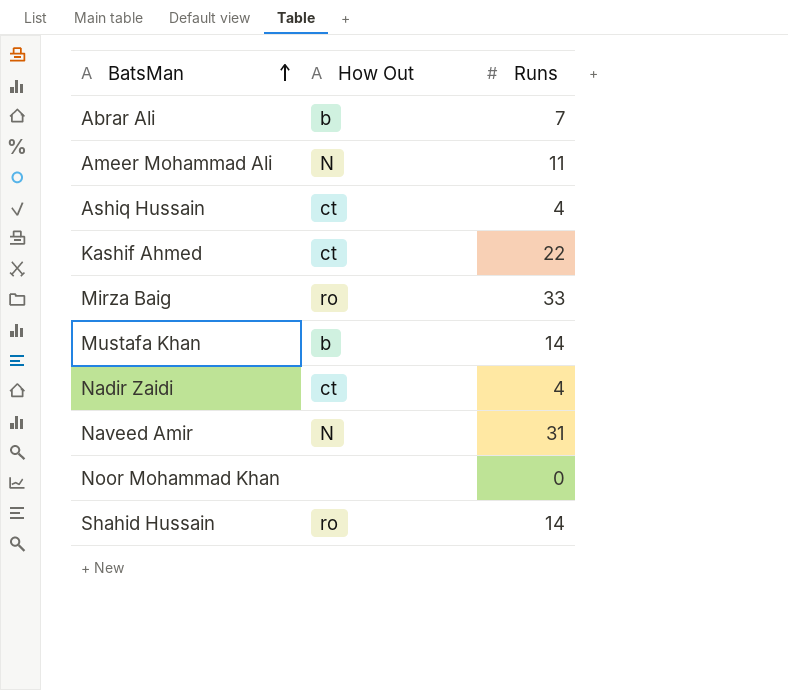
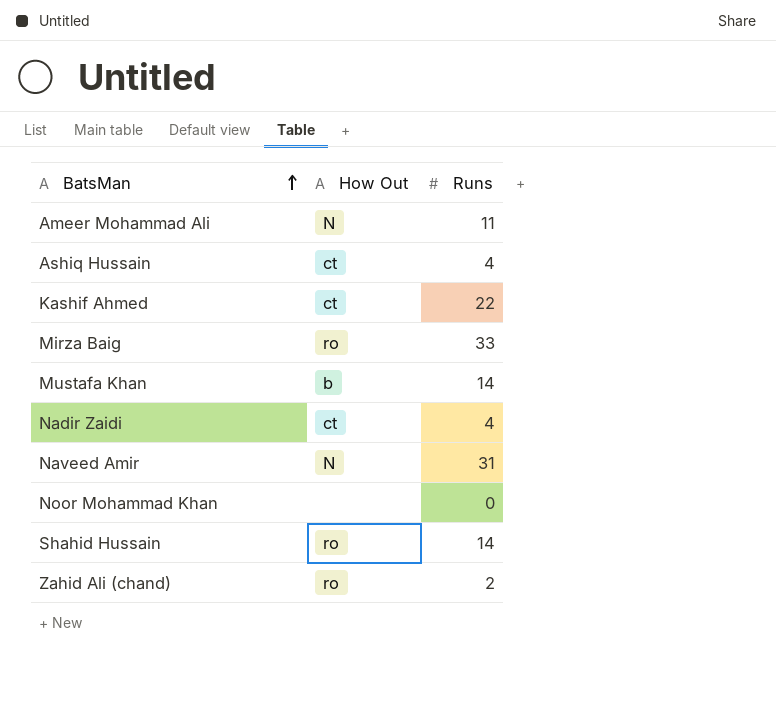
row Abrar Ali: b | 7 -> none
row Zahid Ali (chand): none -> ro | 2

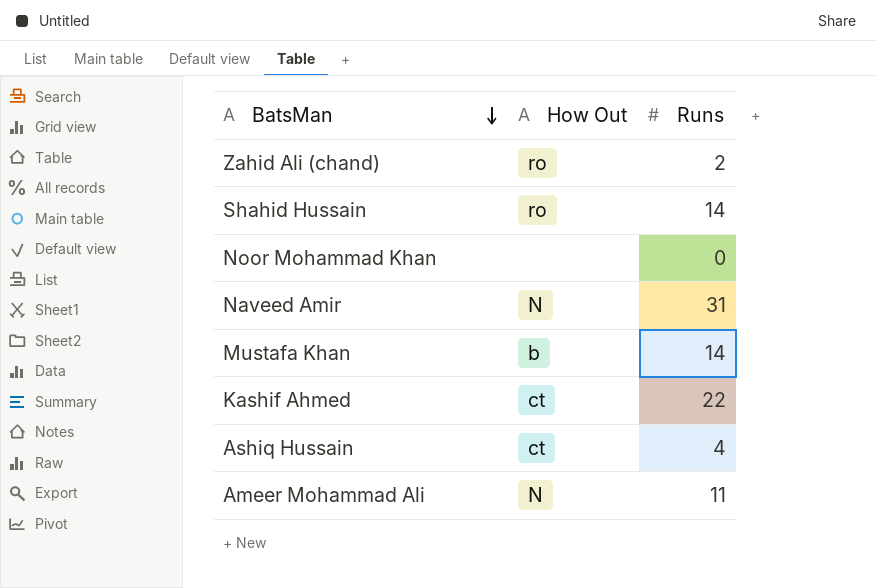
row order: BatsMan ascending -> BatsMan descending
row Mirza Baig: ro | 33 -> none
row Nadir Zaidi: ct | 4 -> none

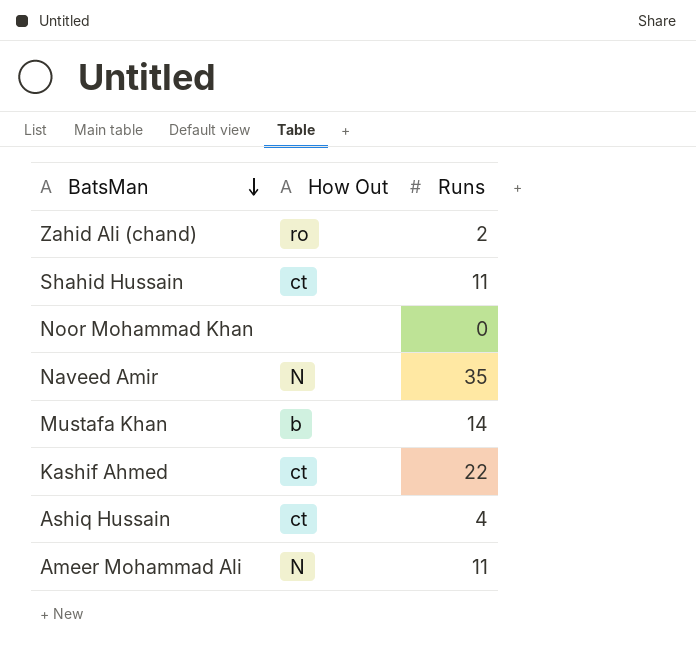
Shahid Hussain | How Out: ro -> ct
Shahid Hussain | Runs: 14 -> 11
Naveed Amir | Runs: 31 -> 35

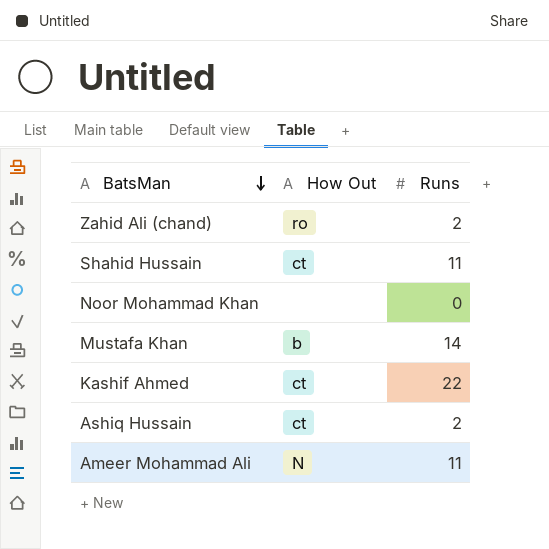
row Naveed Amir: N | 35 -> none
Ashiq Hussain | Runs: 4 -> 2

